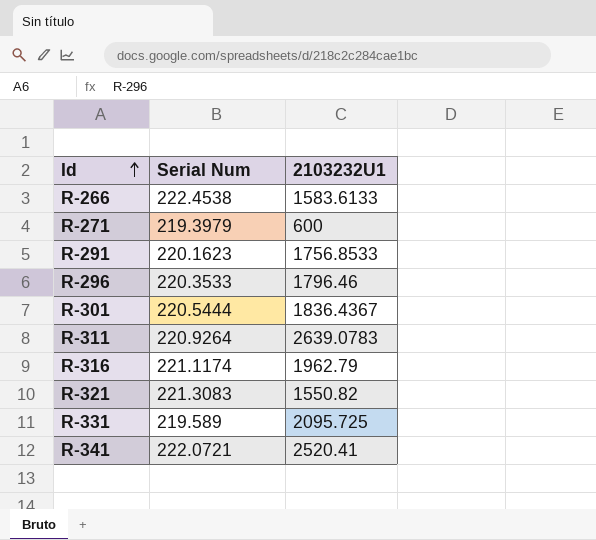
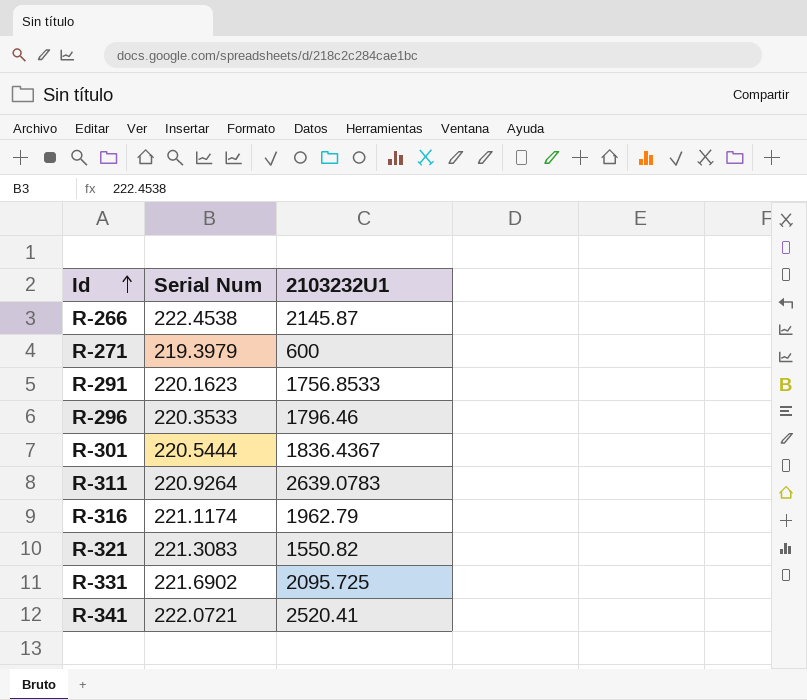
R-266 | 2103232U1: 1583.6133 -> 2145.87
R-331 | Serial Num: 219.589 -> 221.6902

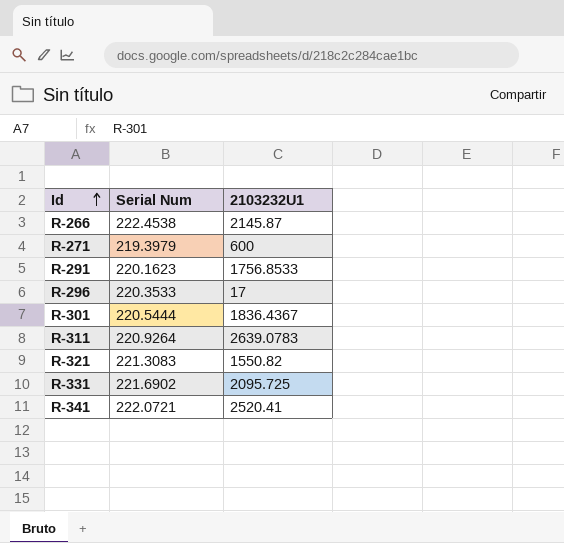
row R-316: 221.1174 | 1962.79 -> none
R-296 | 2103232U1: 1796.46 -> 17

